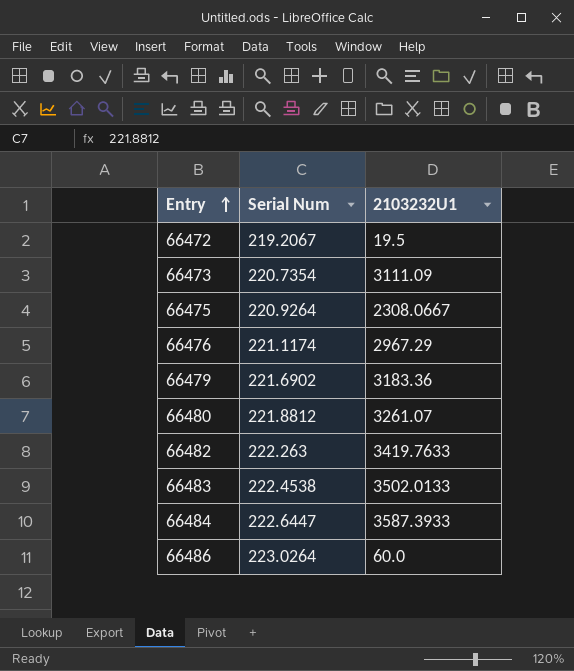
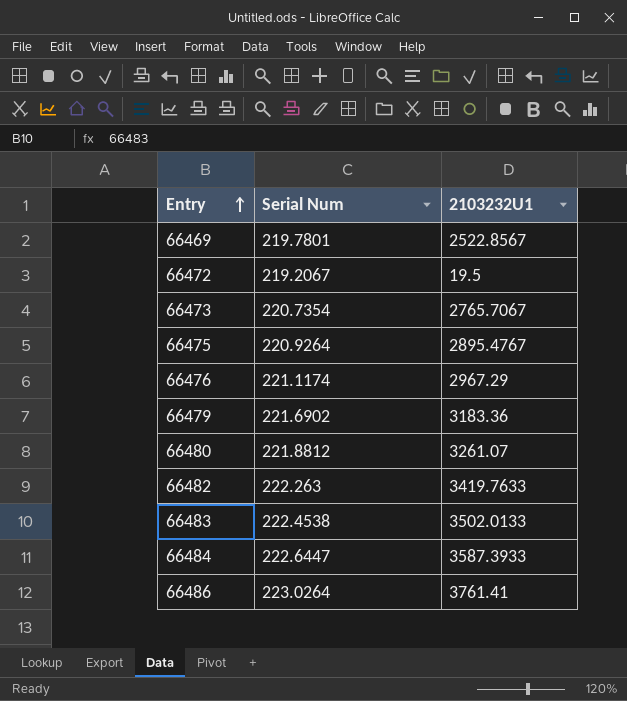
row 66469: none -> 219.7801 | 2522.8567
66473 | 2103232U1: 3111.09 -> 2765.7067
66475 | 2103232U1: 2308.0667 -> 2895.4767
66486 | 2103232U1: 60.0 -> 3761.41

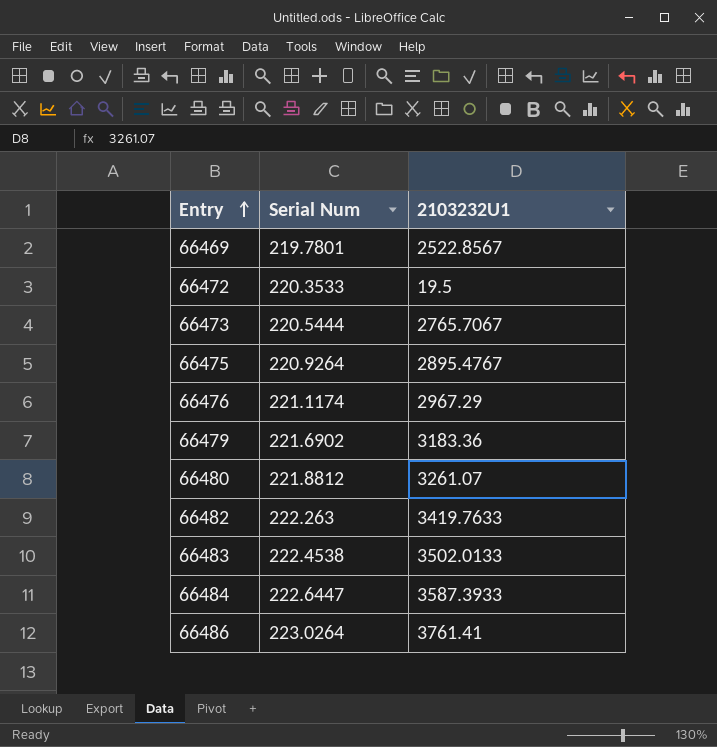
66472 | Serial Num: 219.2067 -> 220.3533
66473 | Serial Num: 220.7354 -> 220.5444

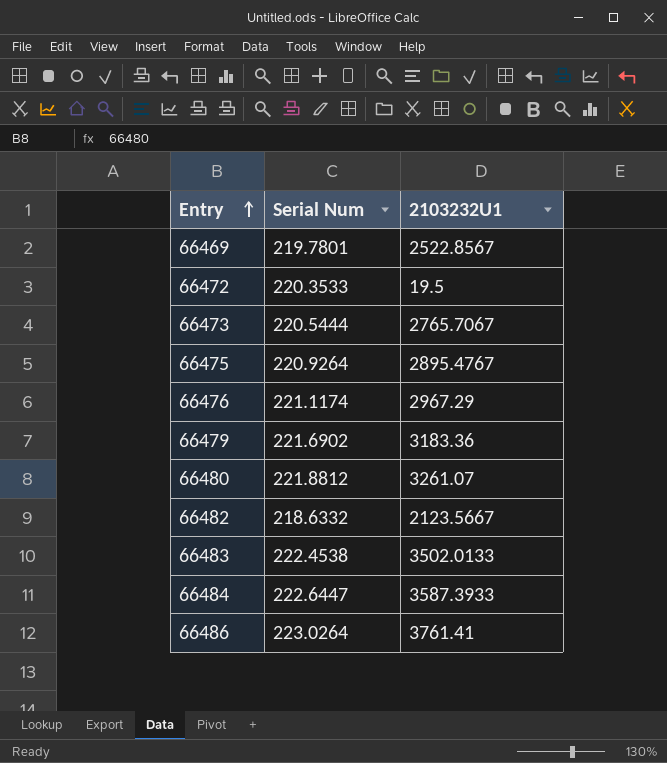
66482 | Serial Num: 222.263 -> 218.6332
66482 | 2103232U1: 3419.7633 -> 2123.5667

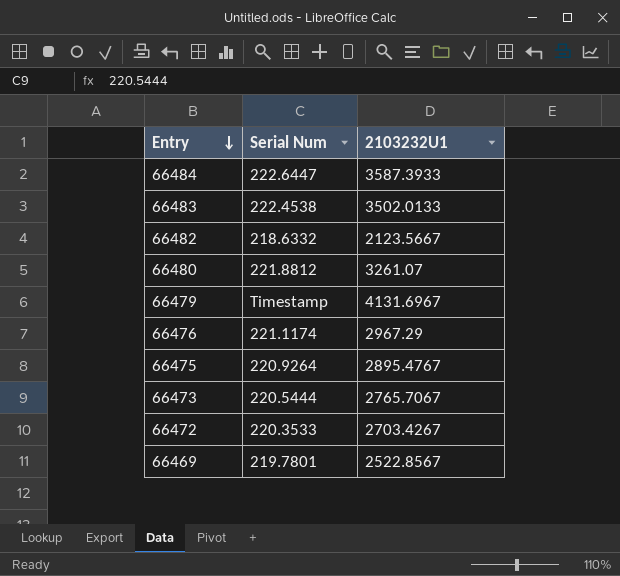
row order: Entry ascending -> Entry descending
row 66486: 223.0264 | 3761.41 -> none
66479 | Serial Num: 221.6902 -> Timestamp
66479 | 2103232U1: 3183.36 -> 4131.6967
66472 | 2103232U1: 19.5 -> 2703.4267

